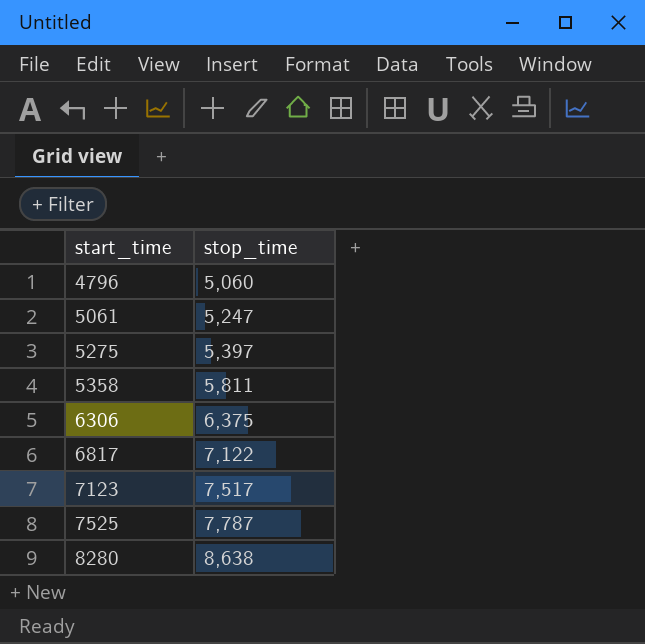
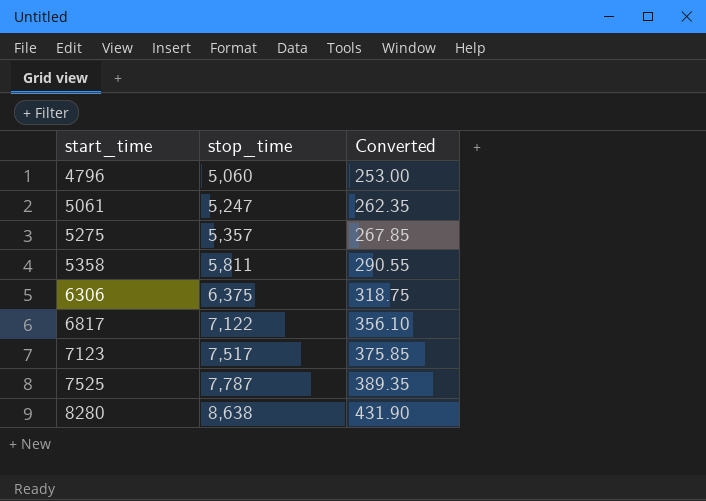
column Converted | formula: none -> [stop_time] * 0.05
5275 | stop_time: 5,397 -> 5,357

